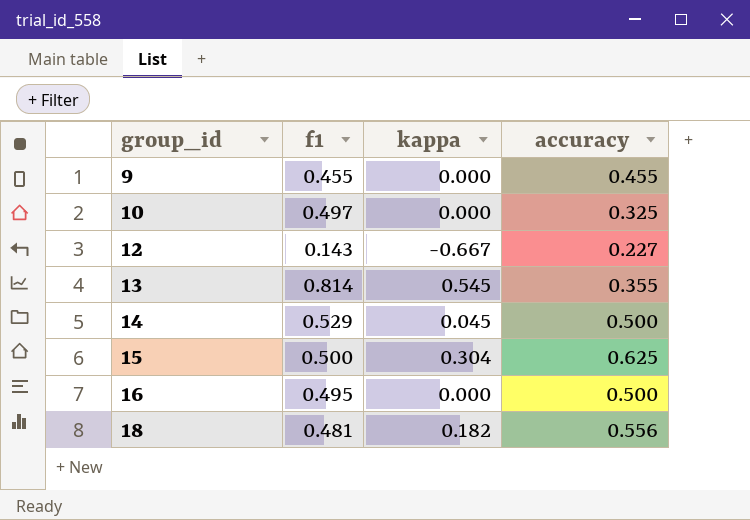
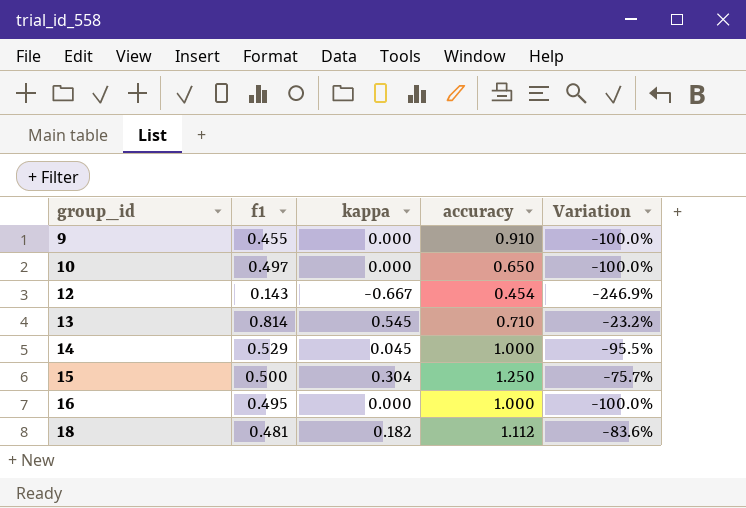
column Variation | formula: none -> ([kappa] - [accuracy]) / [accuracy]
9 | accuracy: 0.455 -> 0.910
10 | accuracy: 0.325 -> 0.650
12 | accuracy: 0.227 -> 0.454
13 | accuracy: 0.355 -> 0.710
14 | accuracy: 0.500 -> 1.000
15 | accuracy: 0.625 -> 1.250
16 | accuracy: 0.500 -> 1.000
18 | accuracy: 0.556 -> 1.112

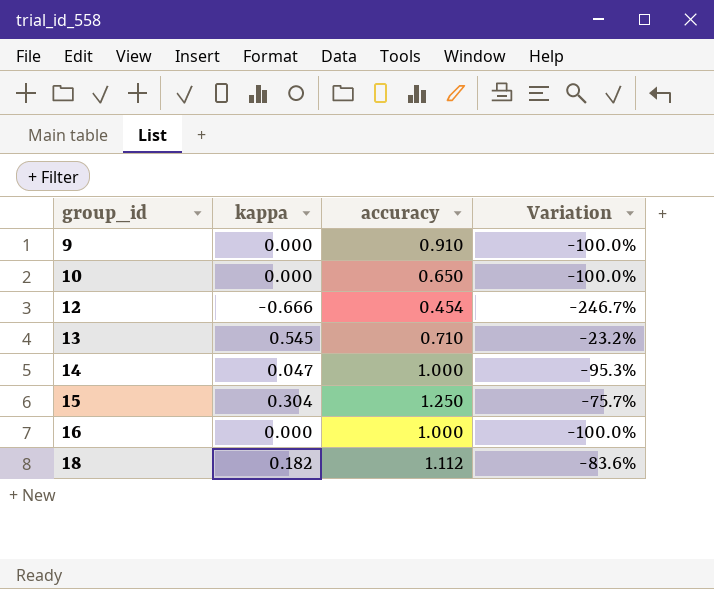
column f1 | position: 2 -> none
12 | kappa: -0.667 -> -0.666
12 | Variation: -246.9% -> -246.7%
14 | kappa: 0.045 -> 0.047
14 | Variation: -95.5% -> -95.3%

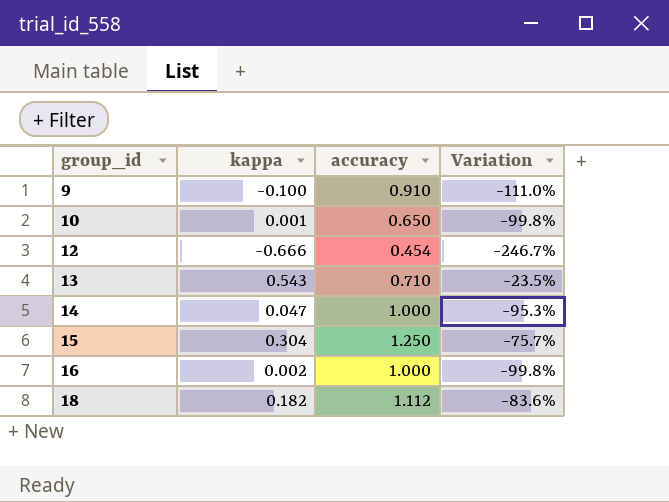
9 | kappa: 0.000 -> -0.100
9 | Variation: -100.0% -> -111.0%
10 | kappa: 0.000 -> 0.001
10 | Variation: -100.0% -> -99.8%
13 | kappa: 0.545 -> 0.543
13 | Variation: -23.2% -> -23.5%
16 | kappa: 0.000 -> 0.002
16 | Variation: -100.0% -> -99.8%

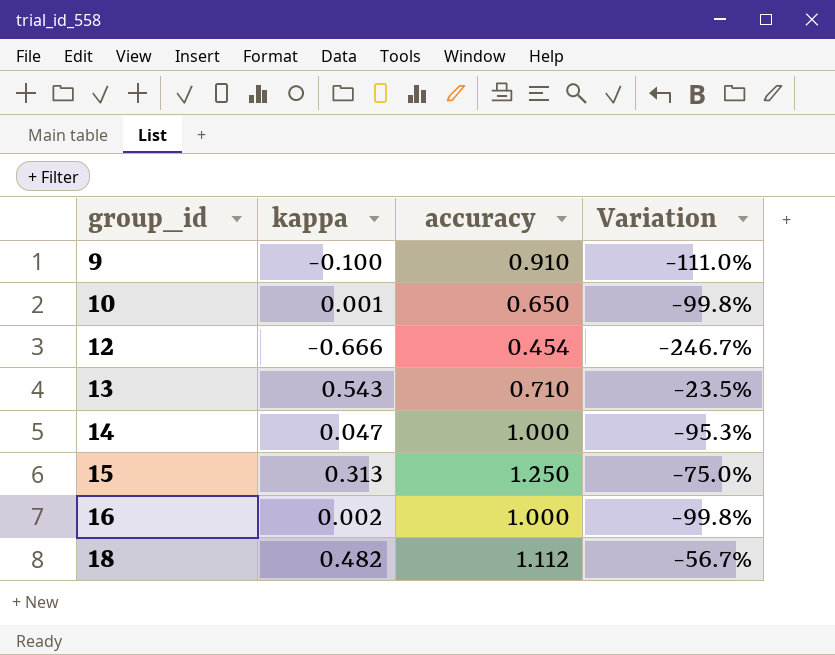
15 | kappa: 0.304 -> 0.313
15 | Variation: -75.7% -> -75.0%
18 | kappa: 0.182 -> 0.482
18 | Variation: -83.6% -> -56.7%

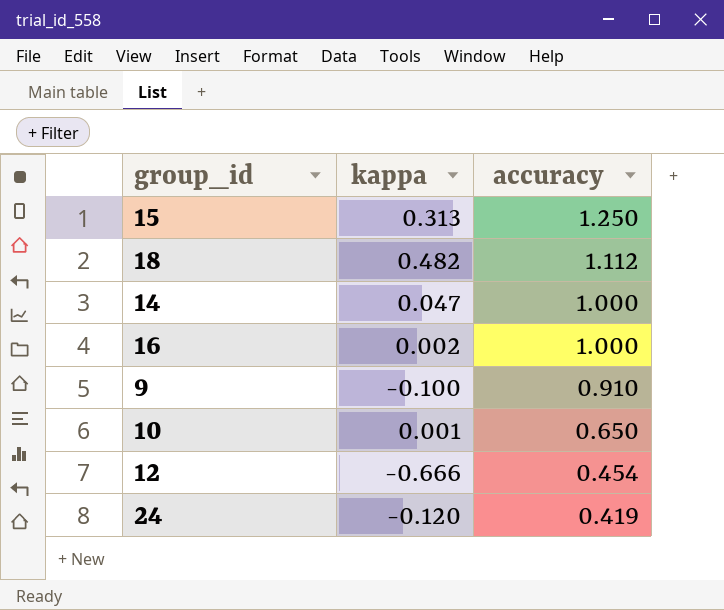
row order: group_id ascending -> accuracy descending
column Variation | formula: ([kappa] - [accuracy]) / [accuracy] -> none
row 13: 0.543 | 0.710 | -23.5% -> none
row 24: none -> -0.120 | 0.419

